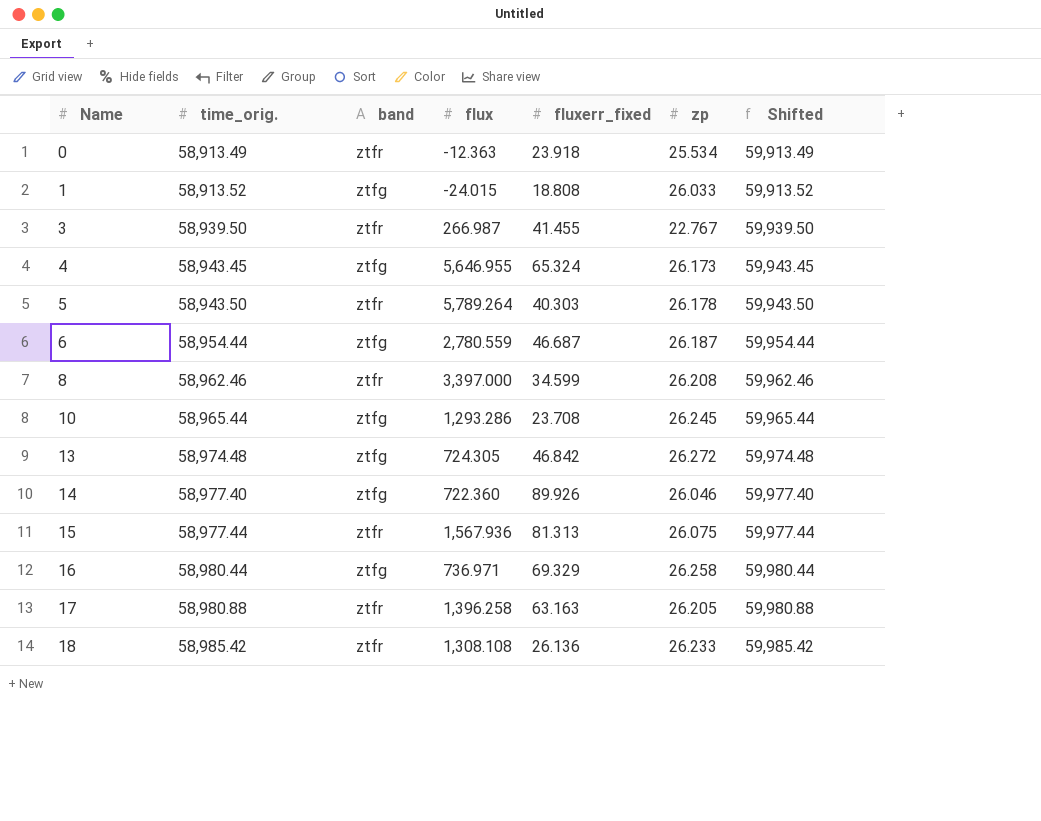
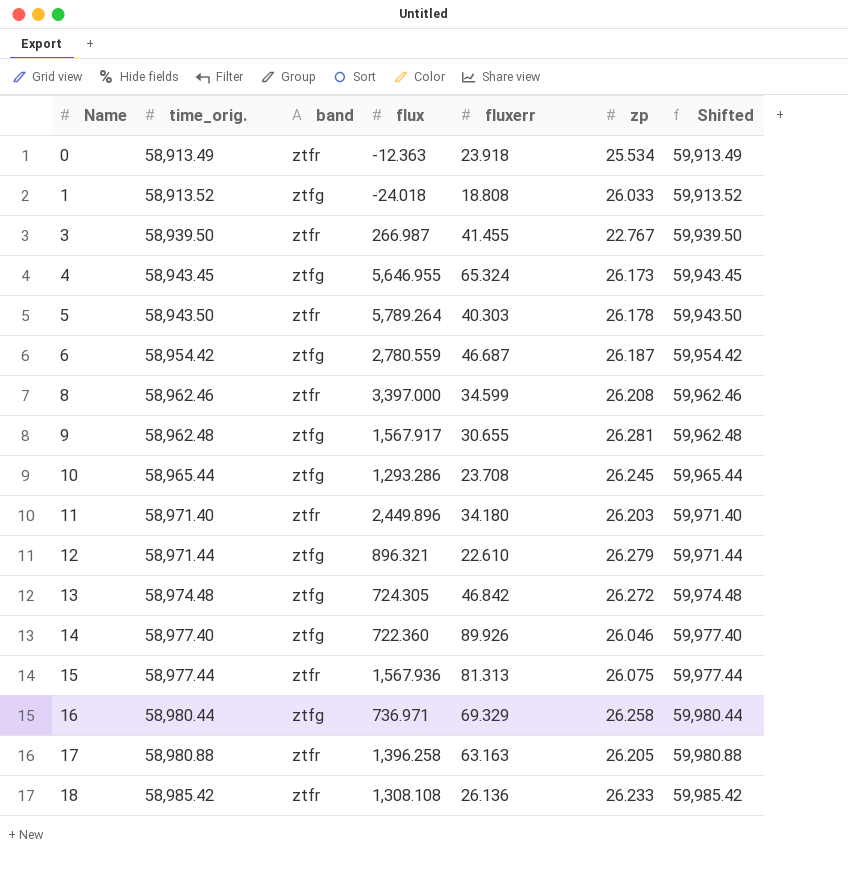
column name: fluxerr_fixed -> fluxerr
1 | flux: -24.015 -> -24.018
6 | time_orig.: 58,954.44 -> 58,954.42
6 | Shifted: 59,954.44 -> 59,954.42
row 9: none -> 58,962.48 | ztfg | 1,567.917 | 30.655 | 26.281 | 59,962.48
row 11: none -> 58,971.40 | ztfr | 2,449.896 | 34.180 | 26.203 | 59,971.40
row 12: none -> 58,971.44 | ztfg | 896.321 | 22.610 | 26.279 | 59,971.44

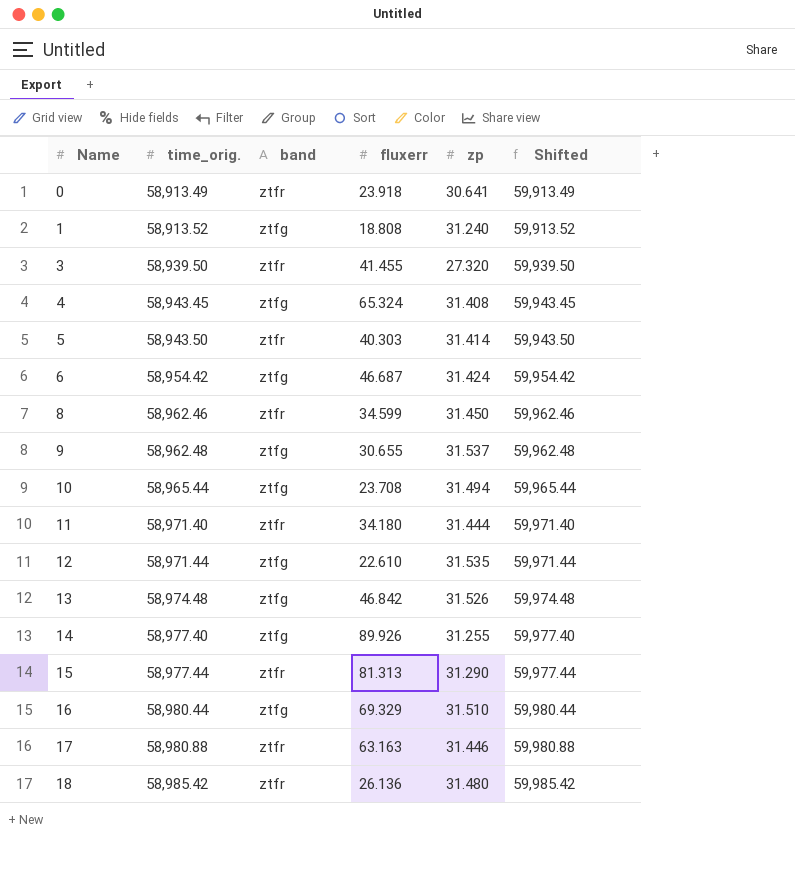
column flux | position: 4 -> none
0 | zp: 25.534 -> 30.641
1 | zp: 26.033 -> 31.240
3 | zp: 22.767 -> 27.320
4 | zp: 26.173 -> 31.408
5 | zp: 26.178 -> 31.414
6 | zp: 26.187 -> 31.424
8 | zp: 26.208 -> 31.450
9 | zp: 26.281 -> 31.537
10 | zp: 26.245 -> 31.494
11 | zp: 26.203 -> 31.444
12 | zp: 26.279 -> 31.535
13 | zp: 26.272 -> 31.526
14 | zp: 26.046 -> 31.255
15 | zp: 26.075 -> 31.290
16 | zp: 26.258 -> 31.510
17 | zp: 26.205 -> 31.446
18 | zp: 26.233 -> 31.480

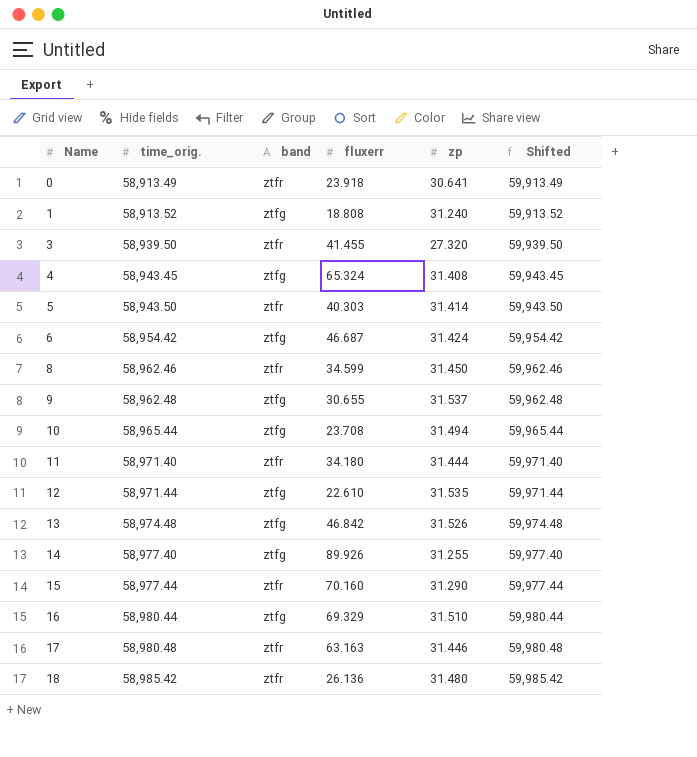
15 | fluxerr: 81.313 -> 70.160
17 | time_orig.: 58,980.88 -> 58,980.48
17 | Shifted: 59,980.88 -> 59,980.48

